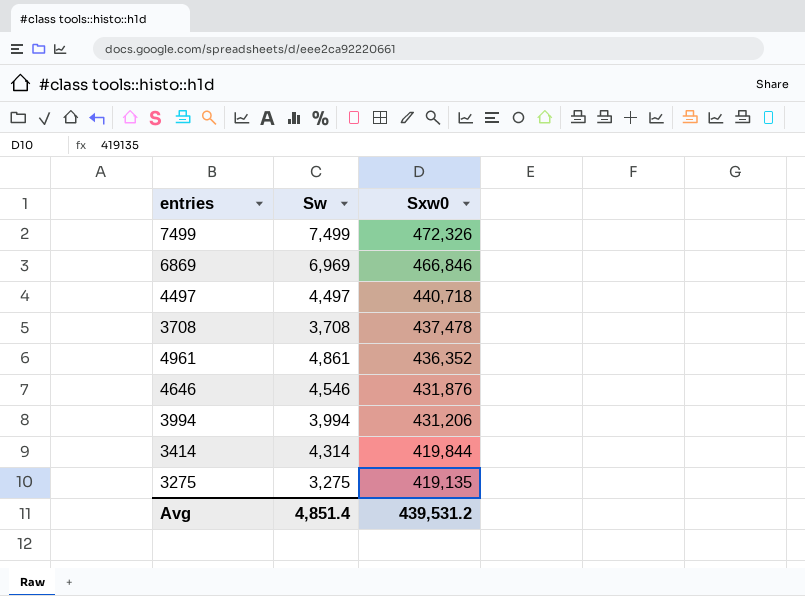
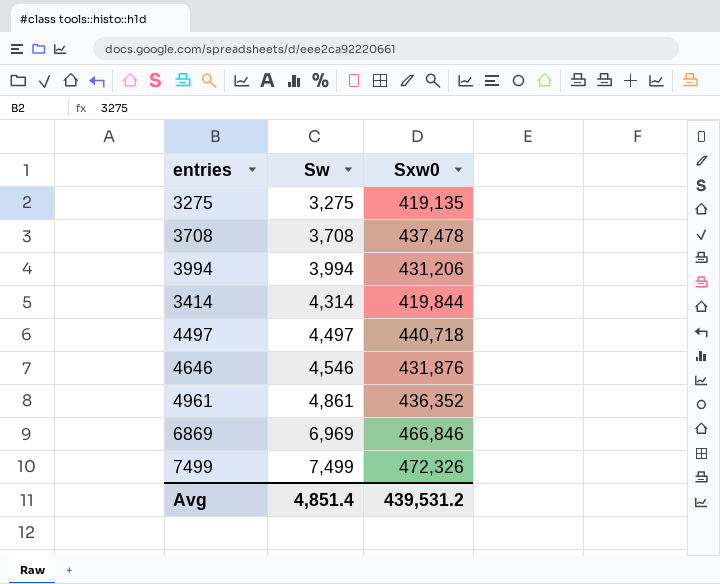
row order: Sxw0 descending -> Sw ascending

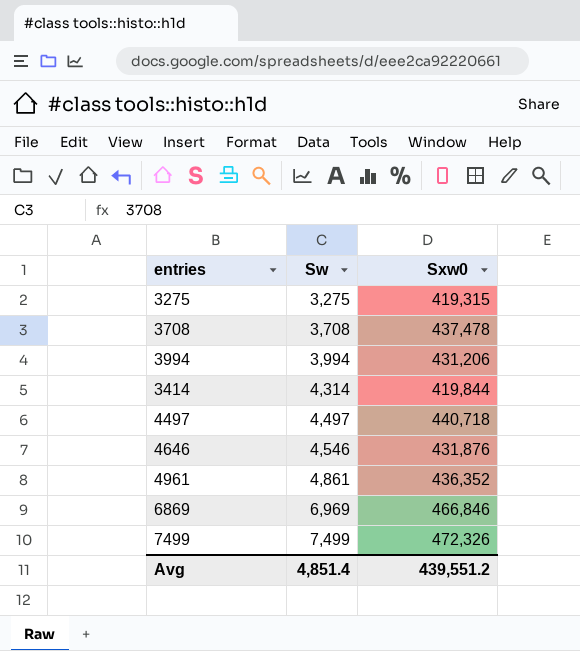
3275 | Sxw0: 419,135 -> 419,315
Avg | Sxw0: 439,531.2 -> 439,551.2

